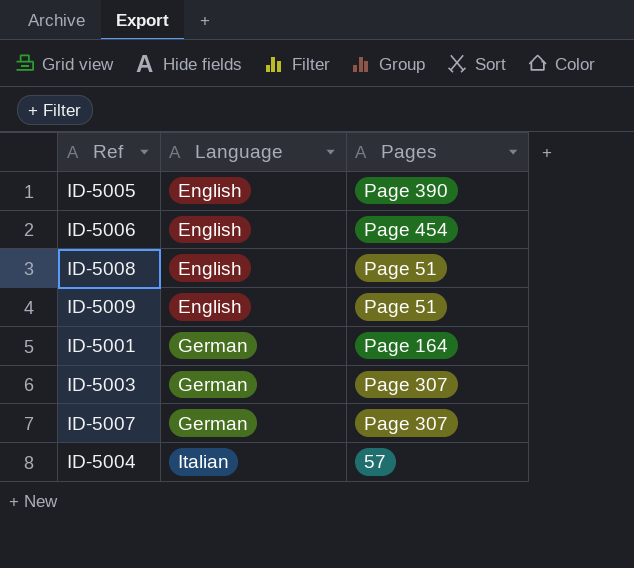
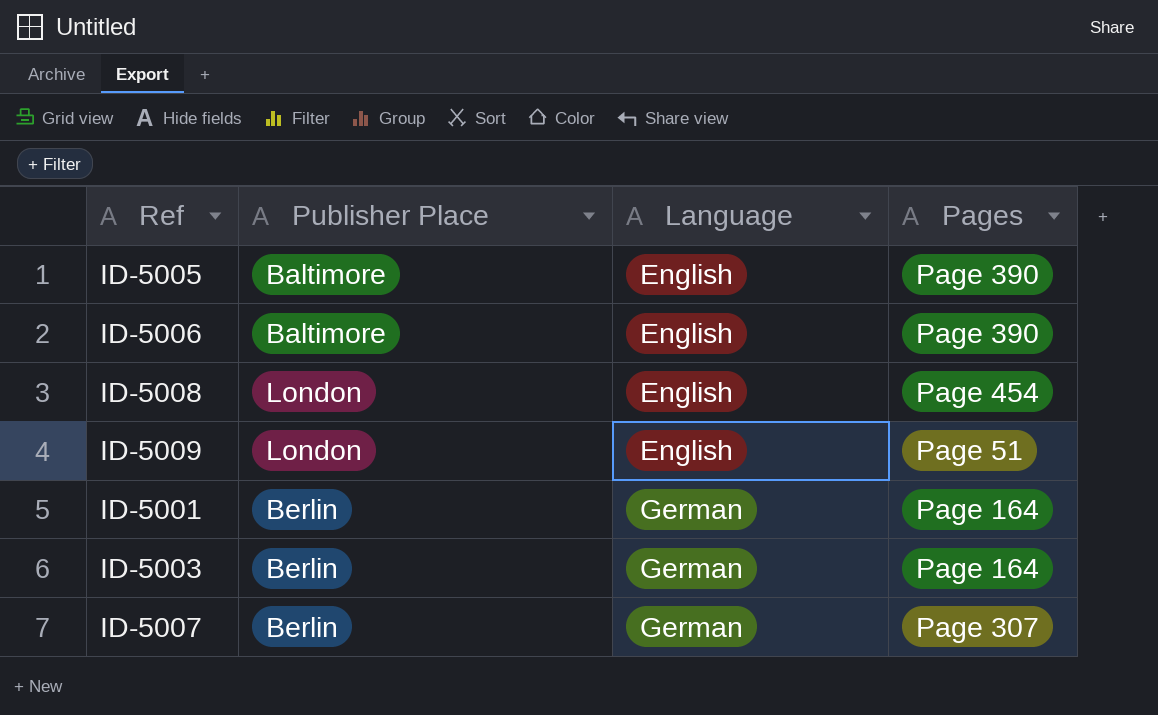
column Publisher Place | position: none -> 2
row ID-5004: Italian | 57 -> none
ID-5006 | Pages: Page 454 -> Page 390
ID-5008 | Pages: Page 51 -> Page 454
ID-5003 | Pages: Page 307 -> Page 164

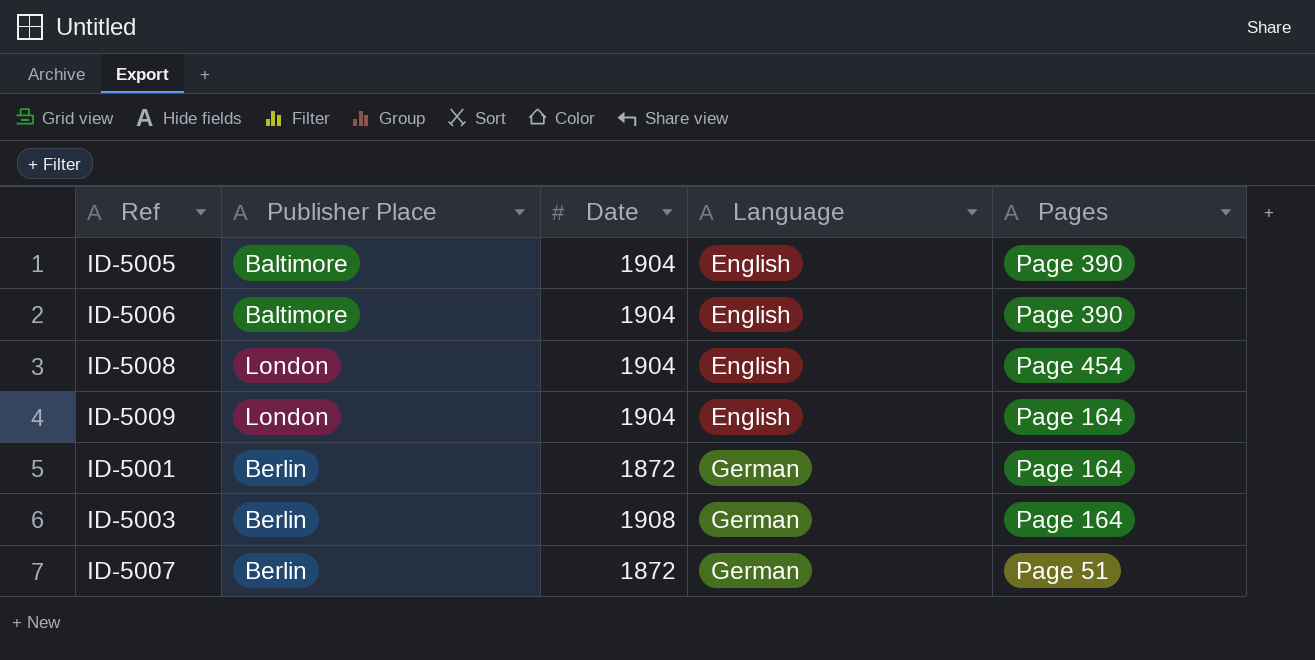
column Date | position: none -> 3
ID-5009 | Pages: Page 51 -> Page 164
ID-5007 | Pages: Page 307 -> Page 51

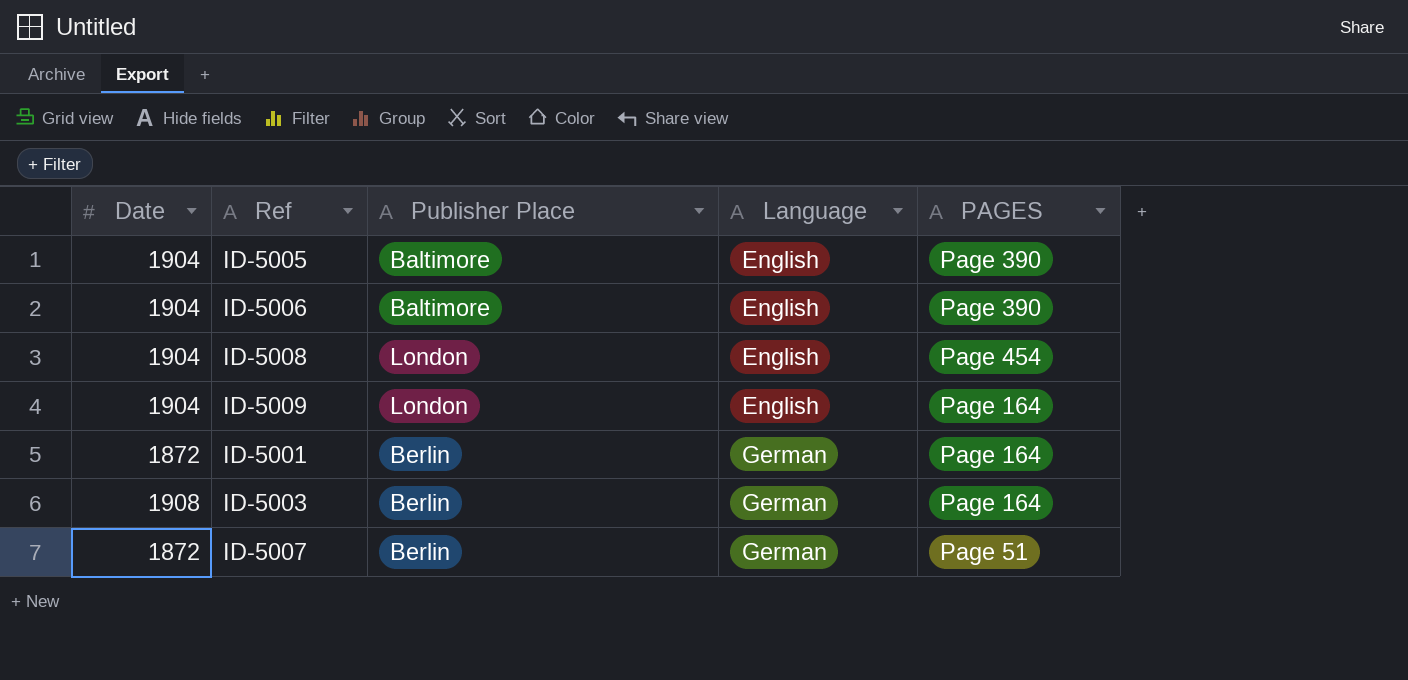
column Date | position: 3 -> 1
column name: Pages -> PAGES

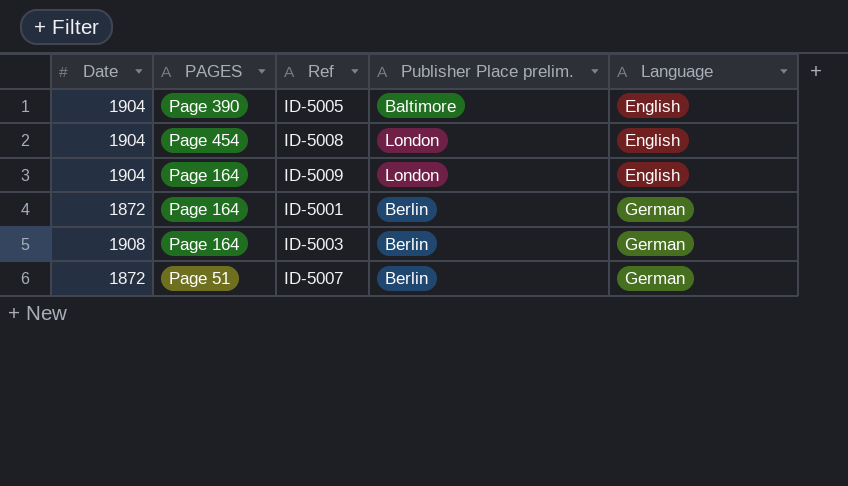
column PAGES | position: 5 -> 2
column name: Publisher Place -> Publisher Place prelim.
row ID-5006: 1904 | Baltimore | English | Page 390 -> none

